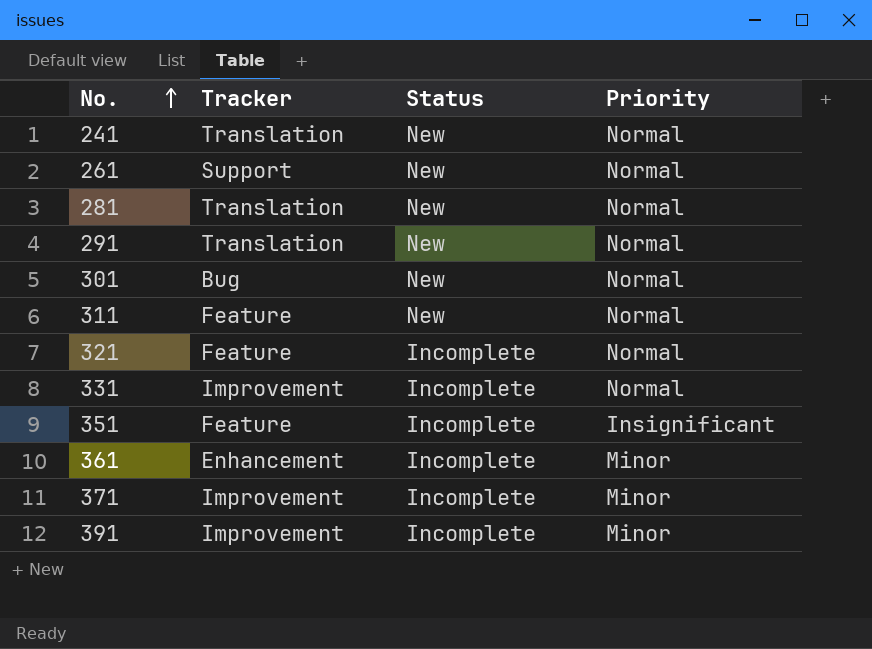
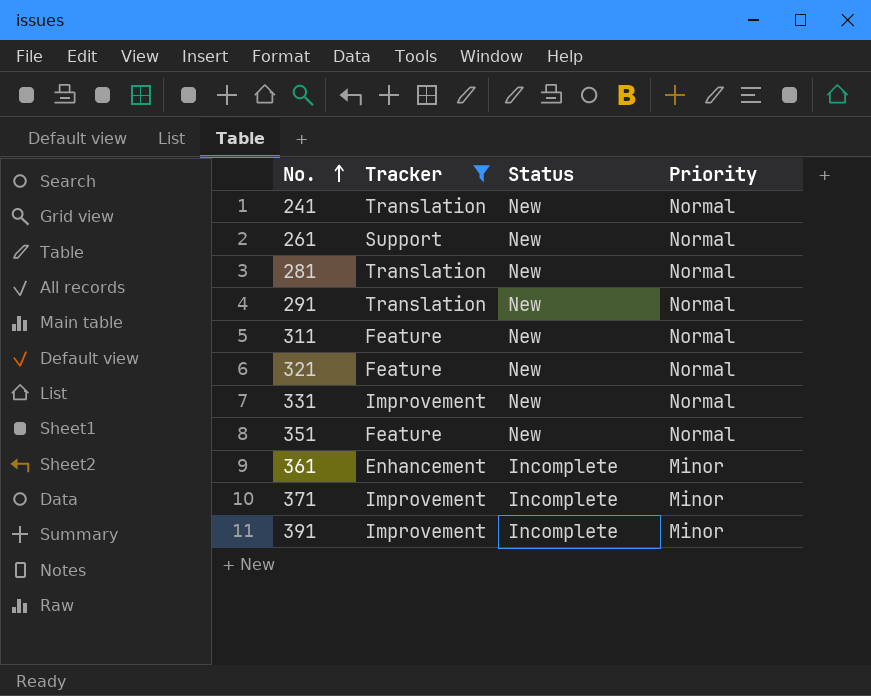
filter: none -> Tracker != Bug
321 | Status: Incomplete -> New
331 | Status: Incomplete -> New
351 | Status: Incomplete -> New
351 | Priority: Insignificant -> Normal

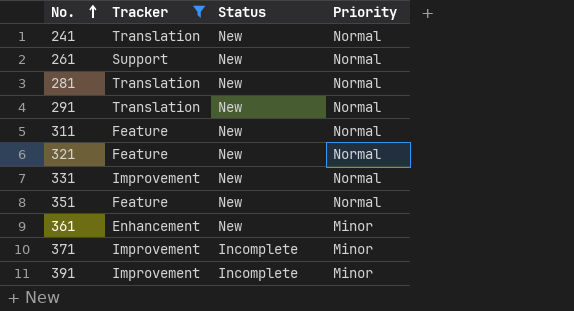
361 | Status: Incomplete -> New

